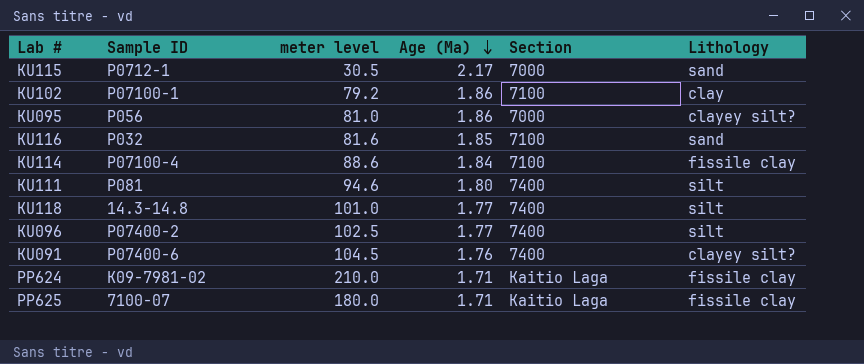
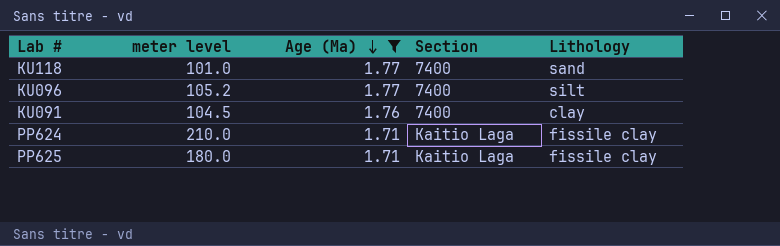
filter: none -> Age (Ma) <= 1.77
column Sample ID | position: 2 -> none
KU118 | Lithology: silt -> sand
KU096 | meter level: 102.5 -> 105.2
KU091 | Lithology: clayey silt? -> clay

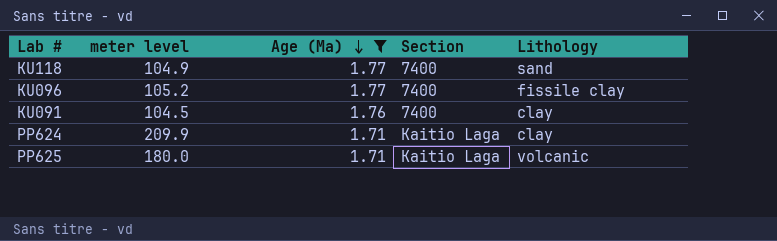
KU118 | meter level: 101.0 -> 104.9
KU096 | Lithology: silt -> fissile clay
PP624 | meter level: 210.0 -> 209.9
PP624 | Lithology: fissile clay -> clay
PP625 | Lithology: fissile clay -> volcanic

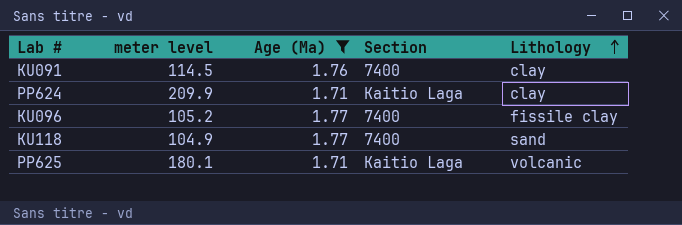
row order: Age (Ma) descending -> Lithology ascending
KU091 | meter level: 104.5 -> 114.5
PP625 | meter level: 180.0 -> 180.1

